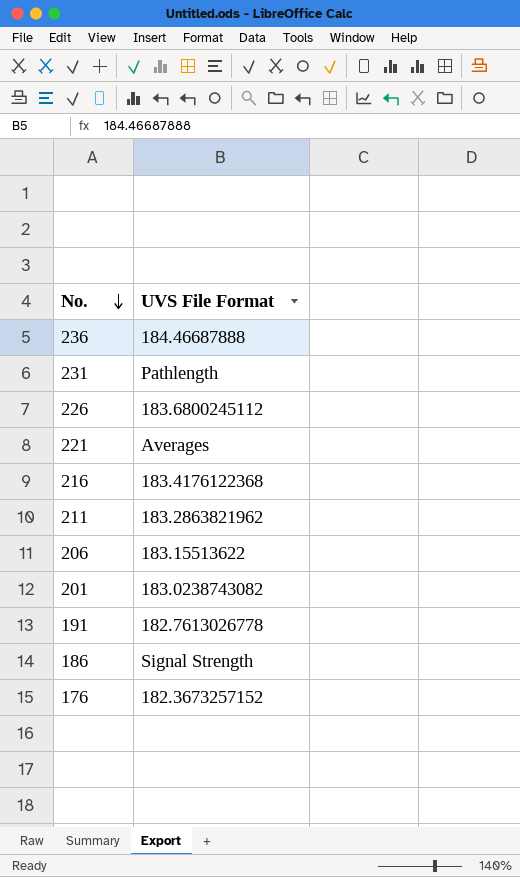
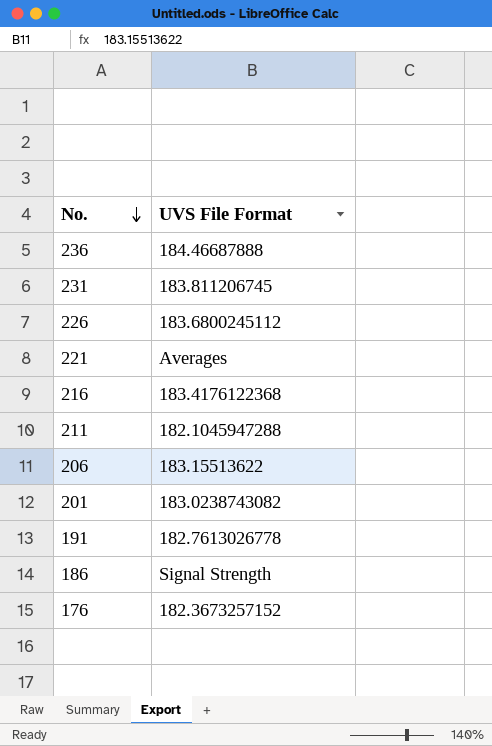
231 | UVS File Format: Pathlength -> 183.811206745
211 | UVS File Format: 183.2863821962 -> 182.1045947288

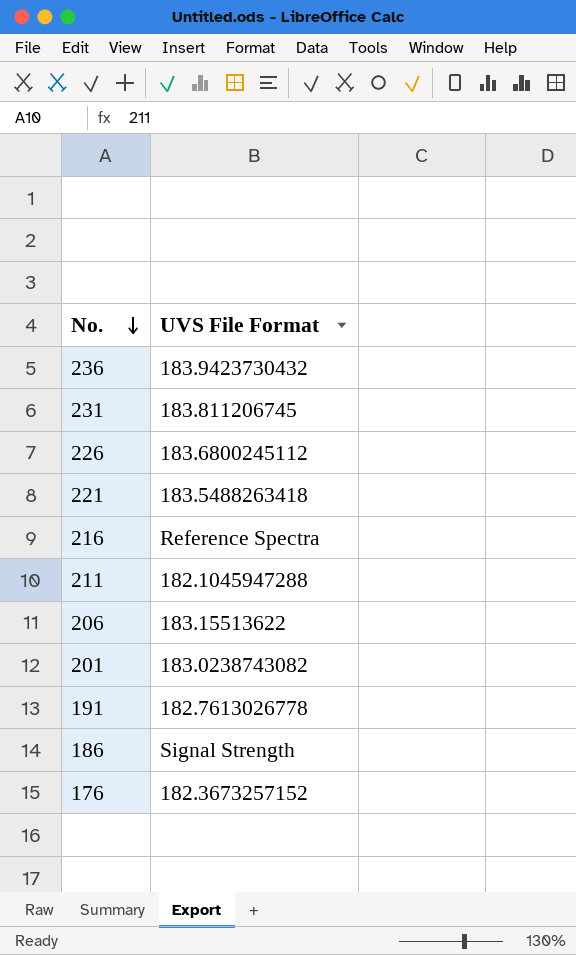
236 | UVS File Format: 184.46687888 -> 183.9423730432
221 | UVS File Format: Averages -> 183.5488263418
216 | UVS File Format: 183.4176122368 -> Reference Spectra

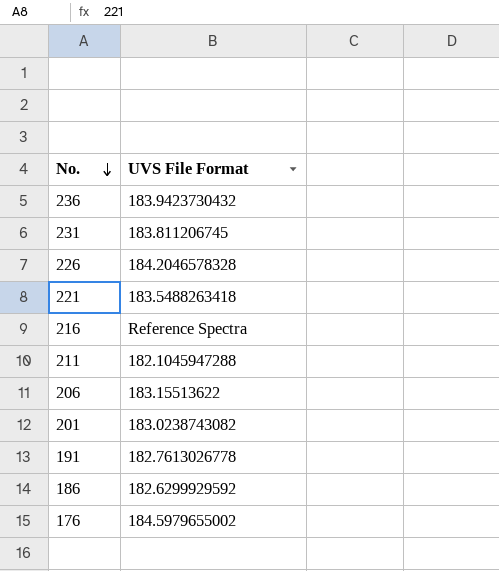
226 | UVS File Format: 183.6800245112 -> 184.2046578328
186 | UVS File Format: Signal Strength -> 182.6299929592
176 | UVS File Format: 182.3673257152 -> 184.5979655002

